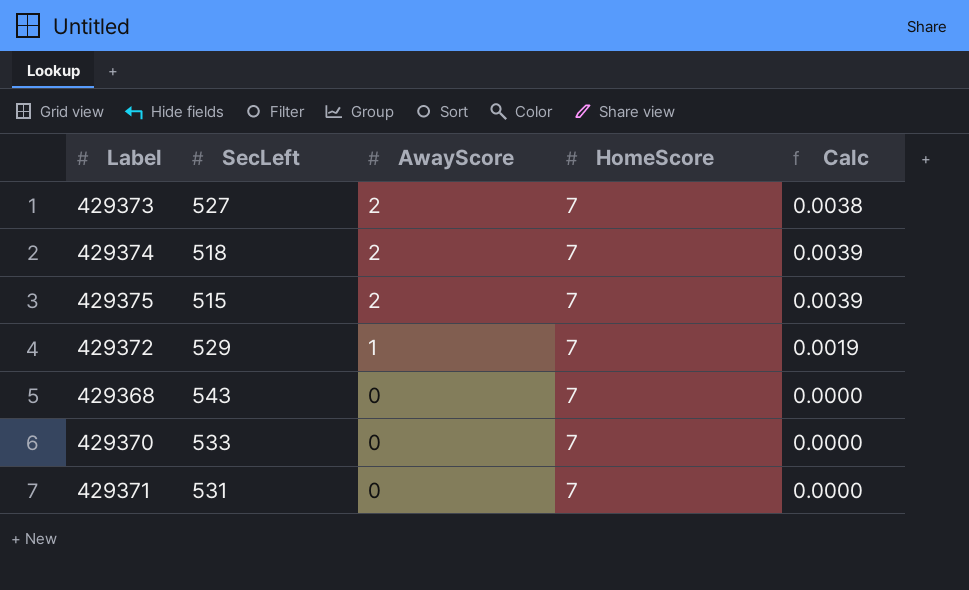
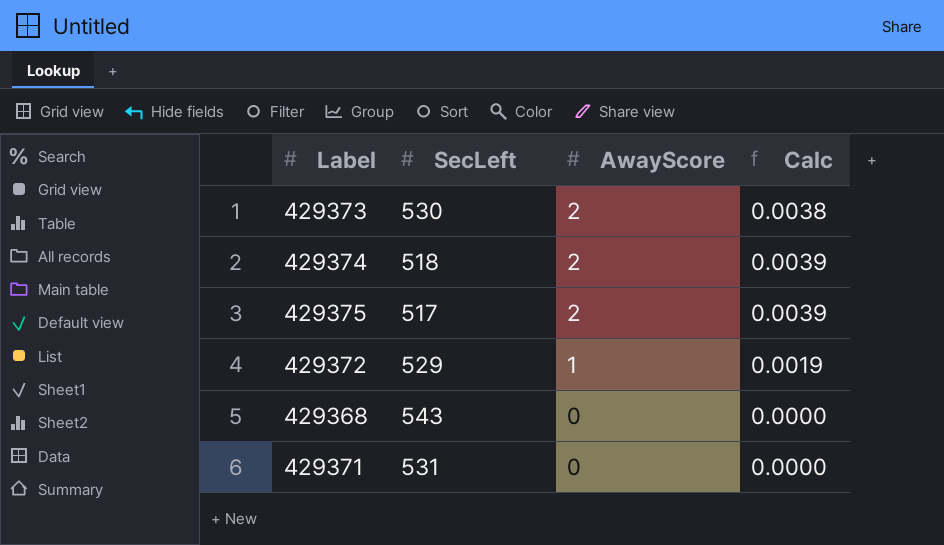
column HomeScore | position: 4 -> none
row 429370: 533 | 0 | 7 | 0.0000 -> none
429373 | SecLeft: 527 -> 530
429375 | SecLeft: 515 -> 517

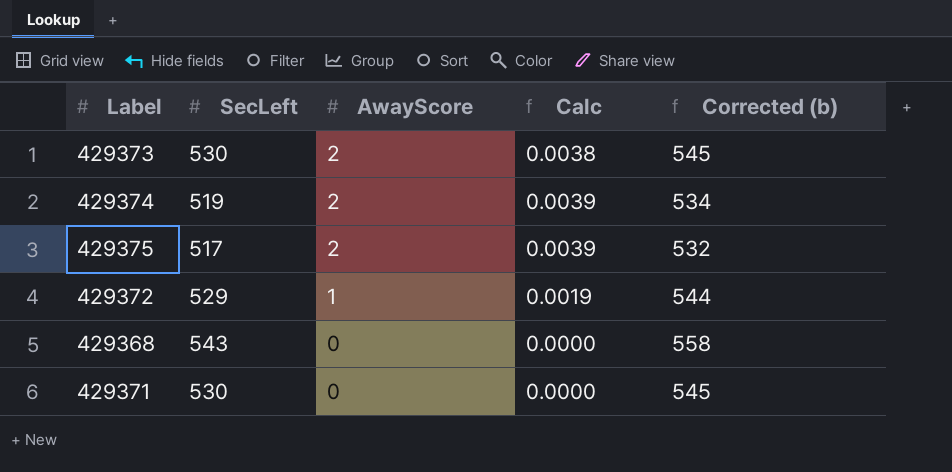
column Corrected (b) | formula: none -> [SecLeft] + 15
429374 | SecLeft: 518 -> 519
429371 | SecLeft: 531 -> 530

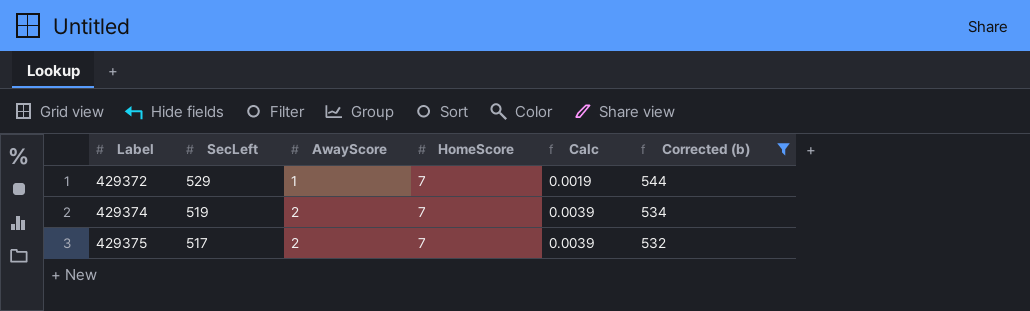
filter: none -> Corrected (b) <= 544
row order: AwayScore descending -> Label ascending
column HomeScore | position: none -> 4

